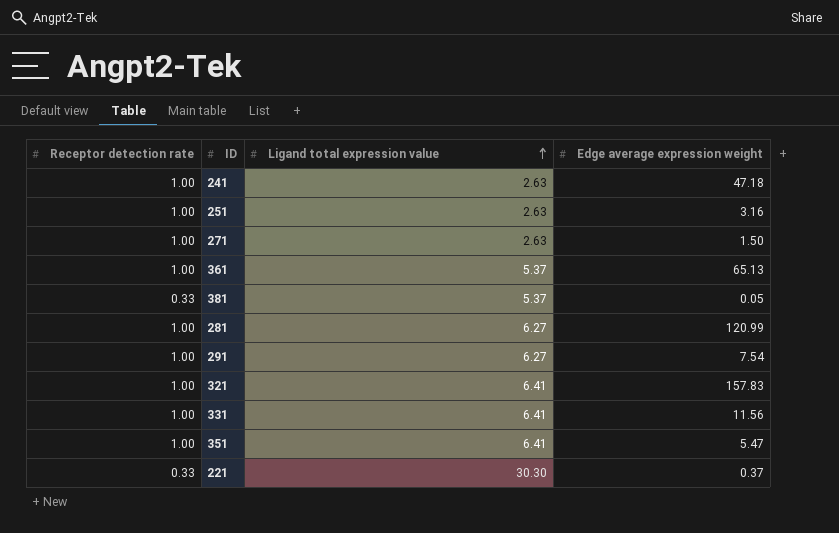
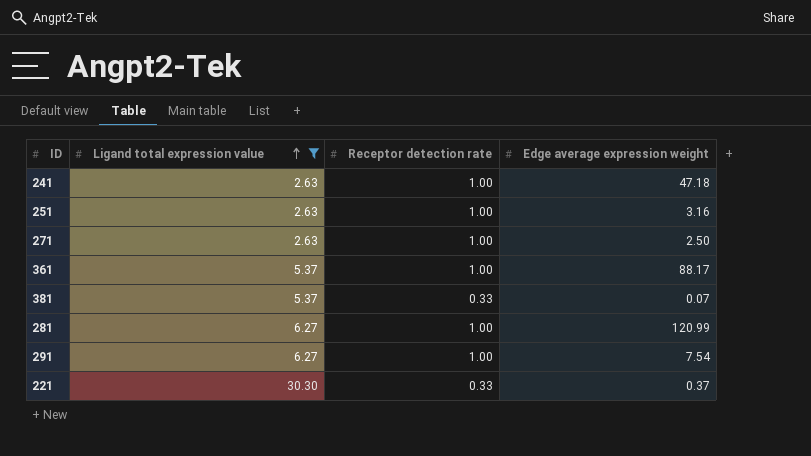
filter: none -> Ligand total expression value != 6.41
column Receptor detection rate | position: 1 -> 3
271 | Edge average expression weight: 1.50 -> 2.50
361 | Edge average expression weight: 65.13 -> 88.17
381 | Edge average expression weight: 0.05 -> 0.07

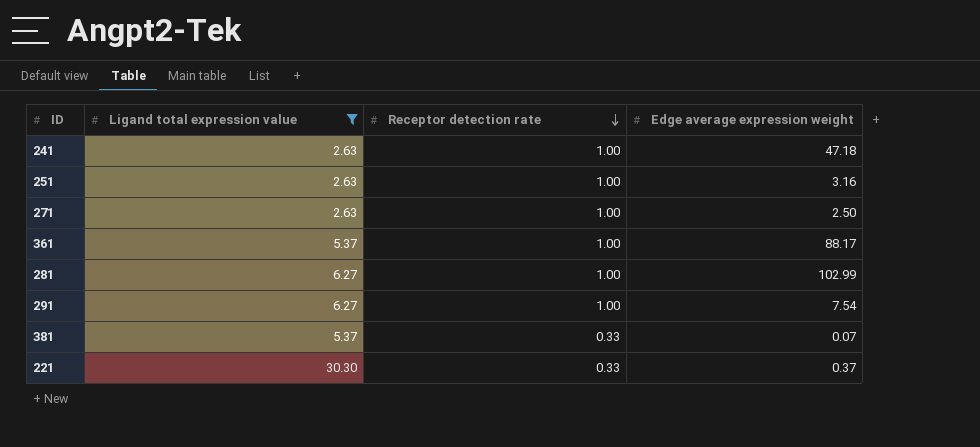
row order: Ligand total expression value ascending -> Receptor detection rate descending
281 | Edge average expression weight: 120.99 -> 102.99

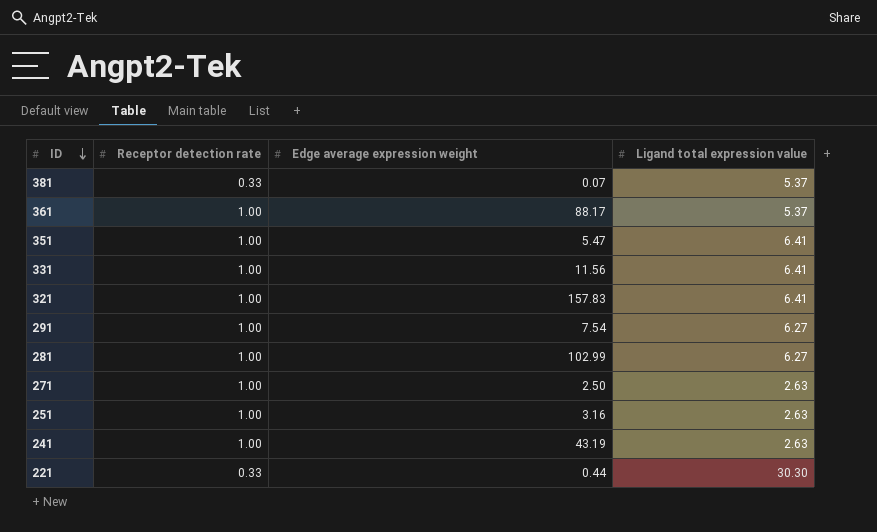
filter: Ligand total expression value != 6.41 -> none
row order: Receptor detection rate descending -> ID descending
column Ligand total expression value | position: 2 -> 4
241 | Edge average expression weight: 47.18 -> 43.19
221 | Edge average expression weight: 0.37 -> 0.44

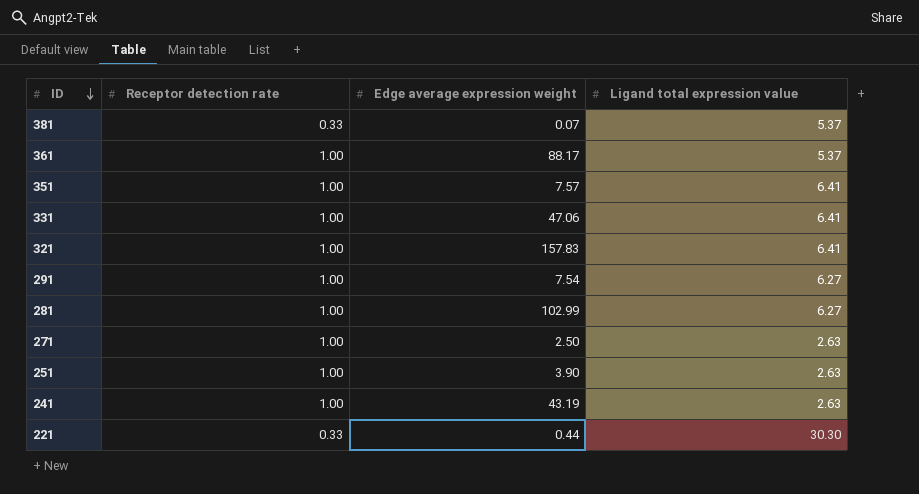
351 | Edge average expression weight: 5.47 -> 7.57
331 | Edge average expression weight: 11.56 -> 47.06
251 | Edge average expression weight: 3.16 -> 3.90

